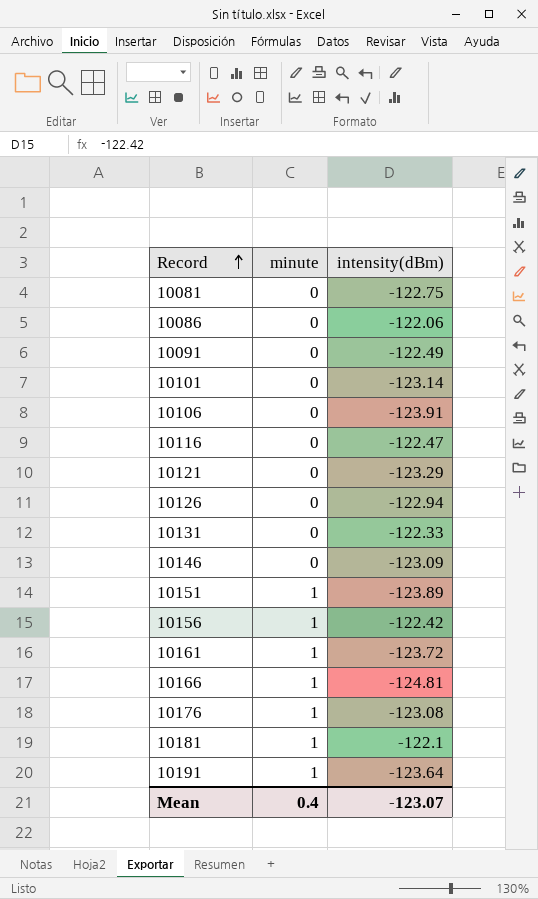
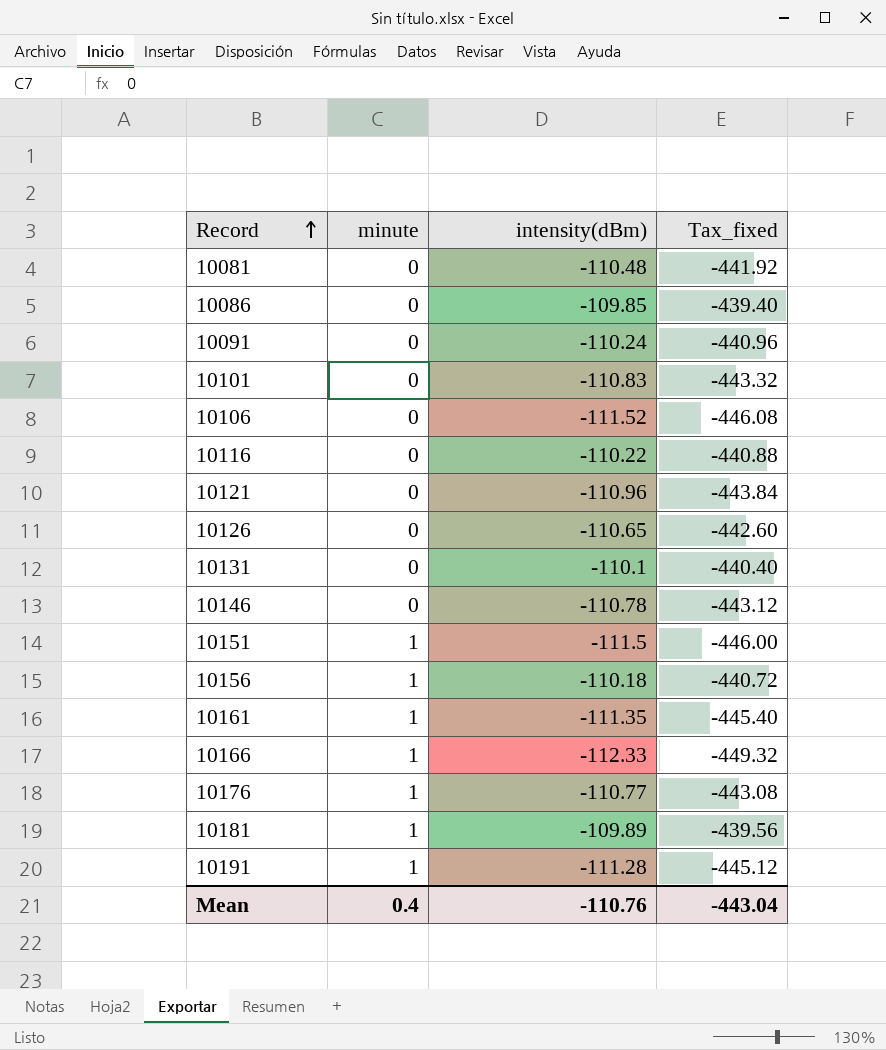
column Tax_fixed | formula: none -> [intensity(dBm)] * 4
10081 | intensity(dBm): -122.75 -> -110.48
10086 | intensity(dBm): -122.06 -> -109.85
10091 | intensity(dBm): -122.49 -> -110.24
10101 | intensity(dBm): -123.14 -> -110.83
10106 | intensity(dBm): -123.91 -> -111.52
10116 | intensity(dBm): -122.47 -> -110.22
10121 | intensity(dBm): -123.29 -> -110.96
10126 | intensity(dBm): -122.94 -> -110.65
10131 | intensity(dBm): -122.33 -> -110.1
10146 | intensity(dBm): -123.09 -> -110.78
10151 | intensity(dBm): -123.89 -> -111.5
10156 | intensity(dBm): -122.42 -> -110.18
10161 | intensity(dBm): -123.72 -> -111.35
10166 | intensity(dBm): -124.81 -> -112.33
10176 | intensity(dBm): -123.08 -> -110.77
10181 | intensity(dBm): -122.1 -> -109.89
10191 | intensity(dBm): -123.64 -> -111.28
Mean | intensity(dBm): -123.07 -> -110.76

